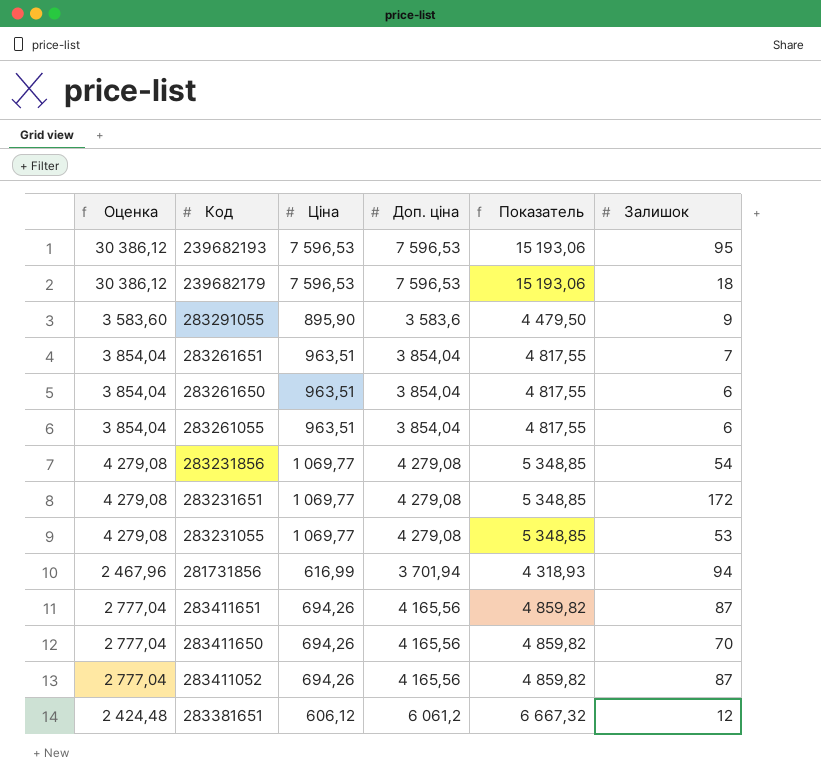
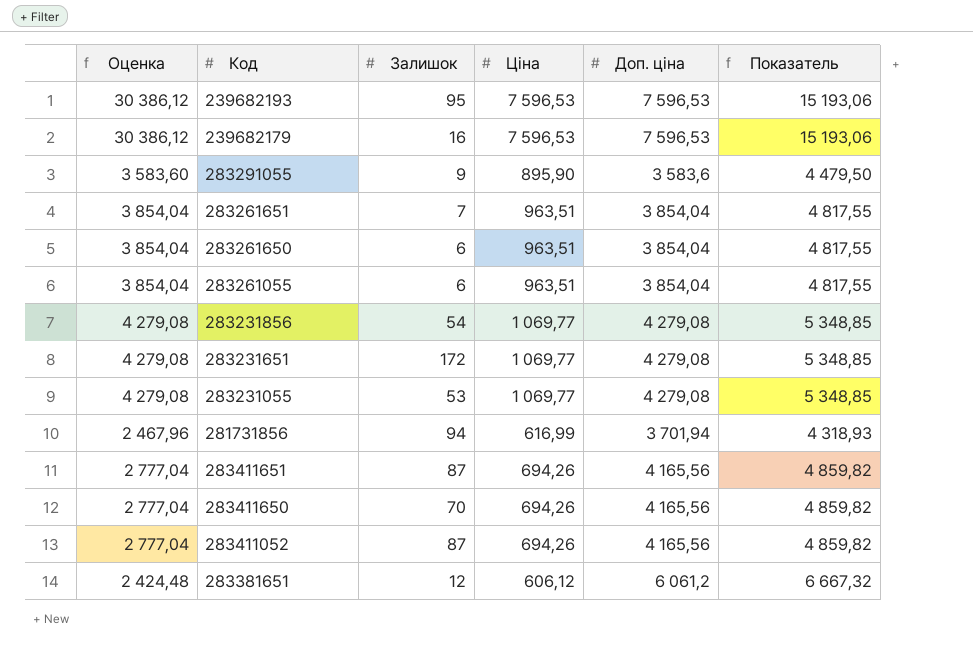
column Залишок | position: 6 -> 3
239682179 | Залишок: 18 -> 16

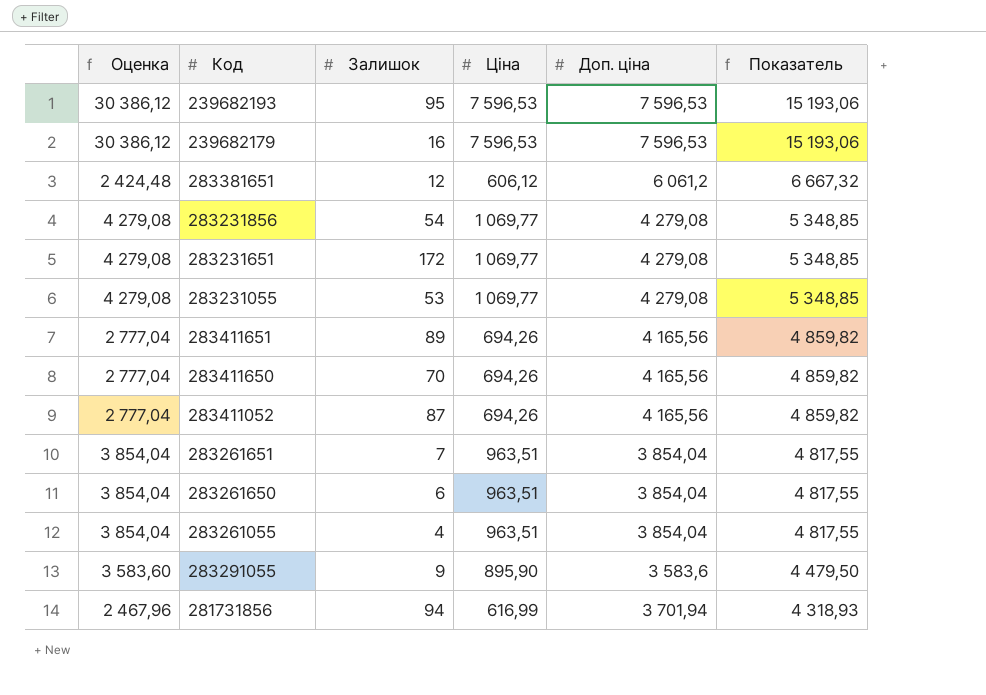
row order: none -> Показатель descending
283411651 | Залишок: 87 -> 89
283261055 | Залишок: 6 -> 4

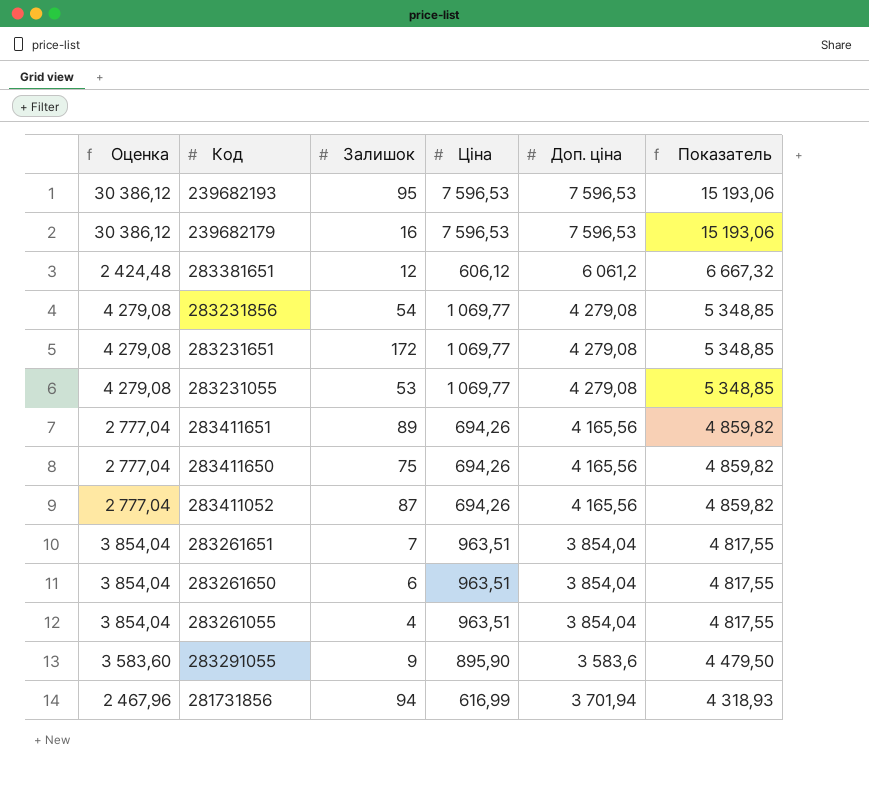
283411650 | Залишок: 70 -> 75

